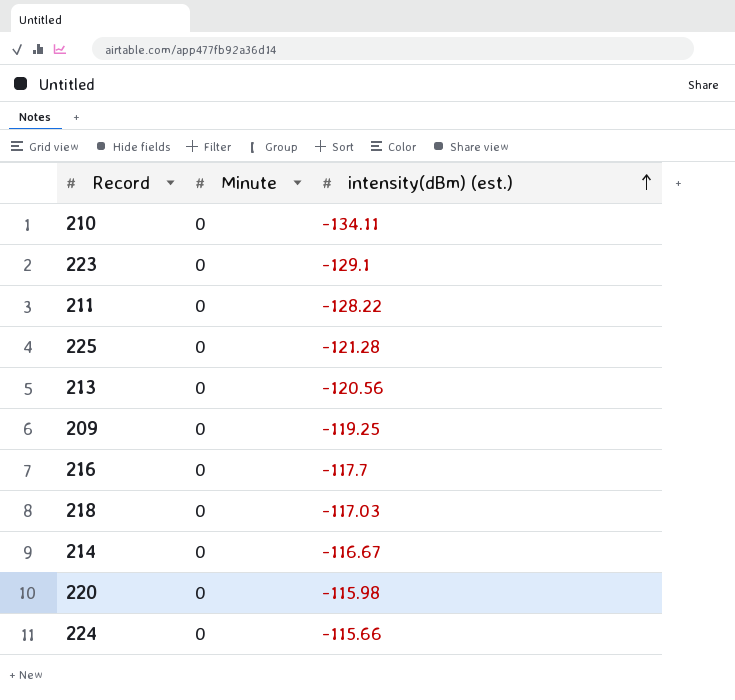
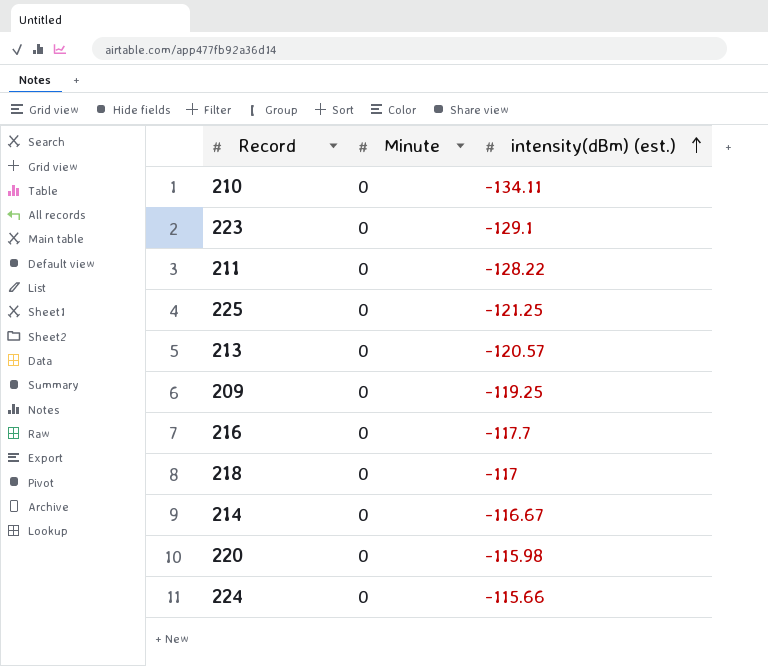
225 | intensity(dBm) (est.): -121.28 -> -121.25
213 | intensity(dBm) (est.): -120.56 -> -120.57
218 | intensity(dBm) (est.): -117.03 -> -117

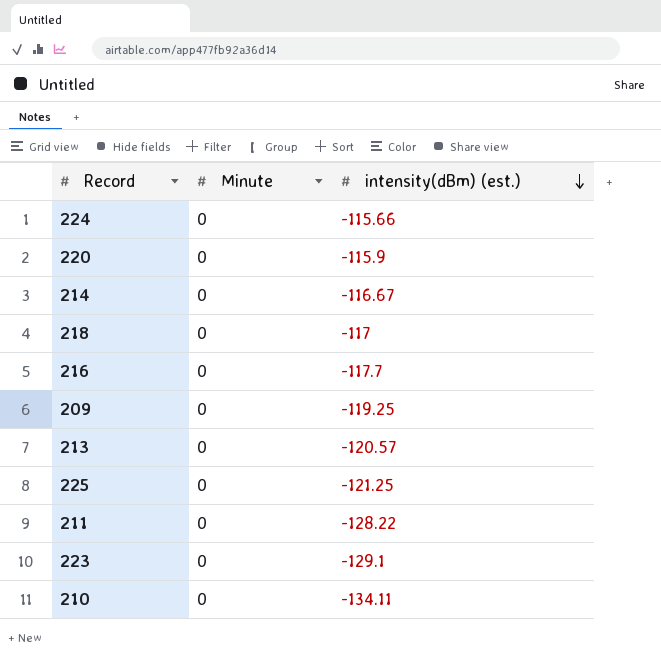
row order: intensity(dBm) (est.) ascending -> intensity(dBm) (est.) descending
220 | intensity(dBm) (est.): -115.98 -> -115.9

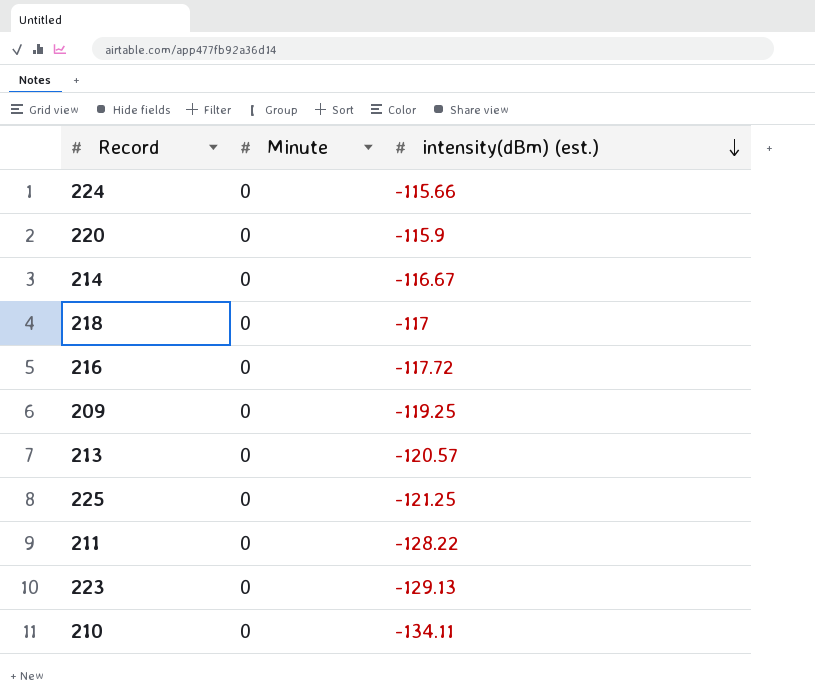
216 | intensity(dBm) (est.): -117.7 -> -117.72
223 | intensity(dBm) (est.): -129.1 -> -129.13

